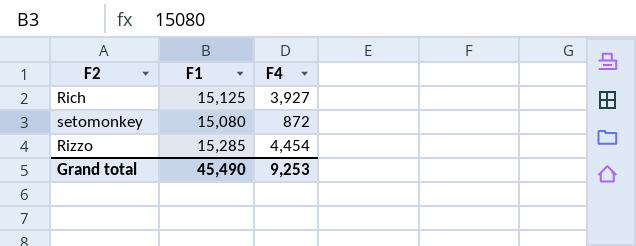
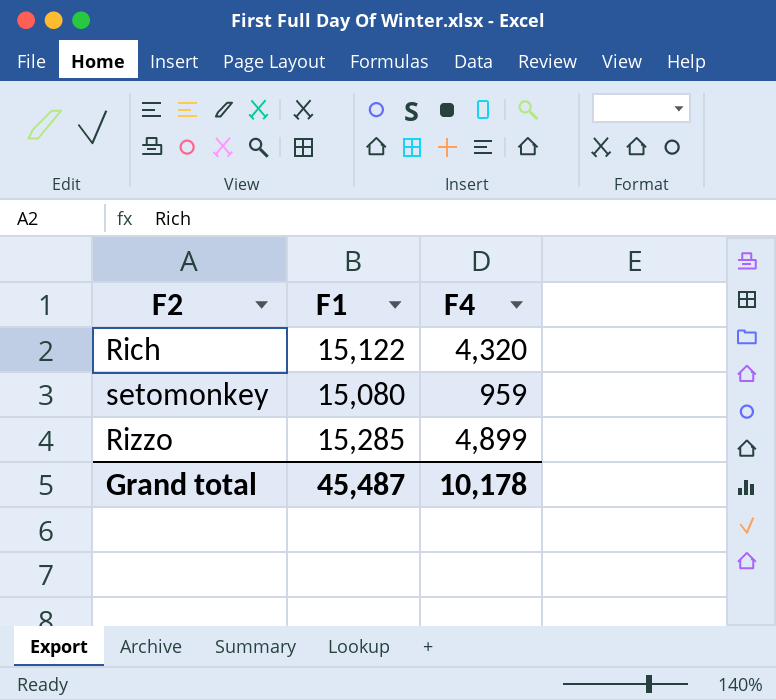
Rich | F1: 15,125 -> 15,122
Rich | F4: 3,927 -> 4,320
setomonkey | F4: 872 -> 959
Rizzo | F4: 4,454 -> 4,899
Grand total | F1: 45,490 -> 45,487
Grand total | F4: 9,253 -> 10,178

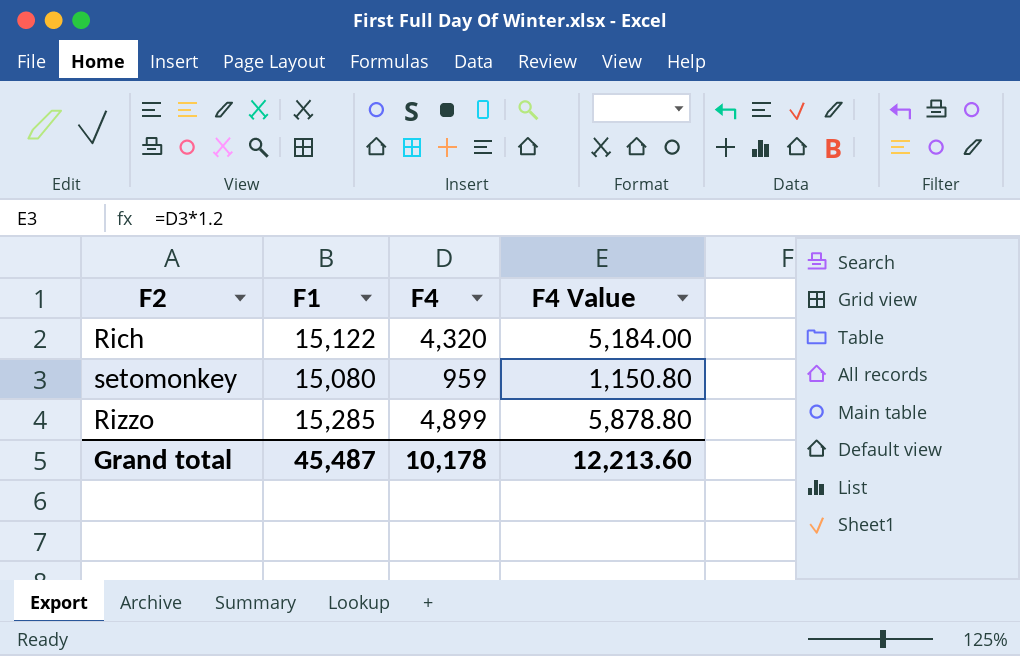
column F4 Value | formula: none -> [F4] * 1.2

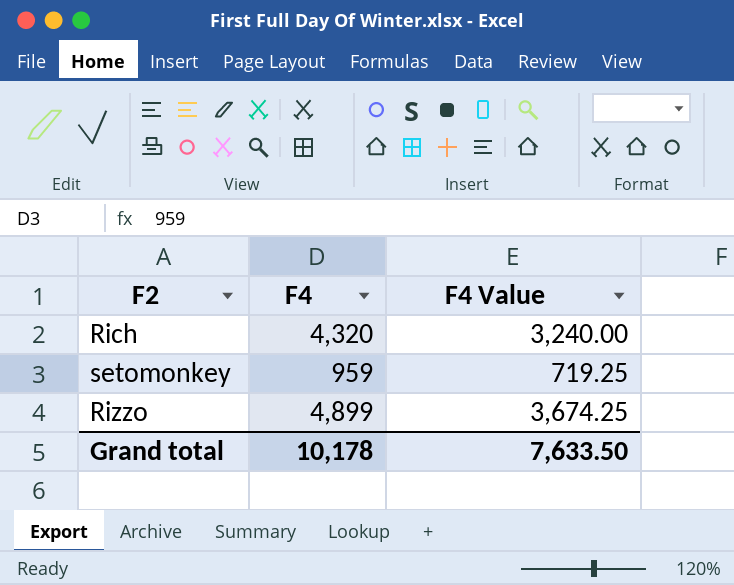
column F1 | position: 2 -> none
column F4 Value | formula: [F4] * 1.2 -> [F4] * 0.75
Grand total | F4 Value: 12,213.60 -> 7,633.50

